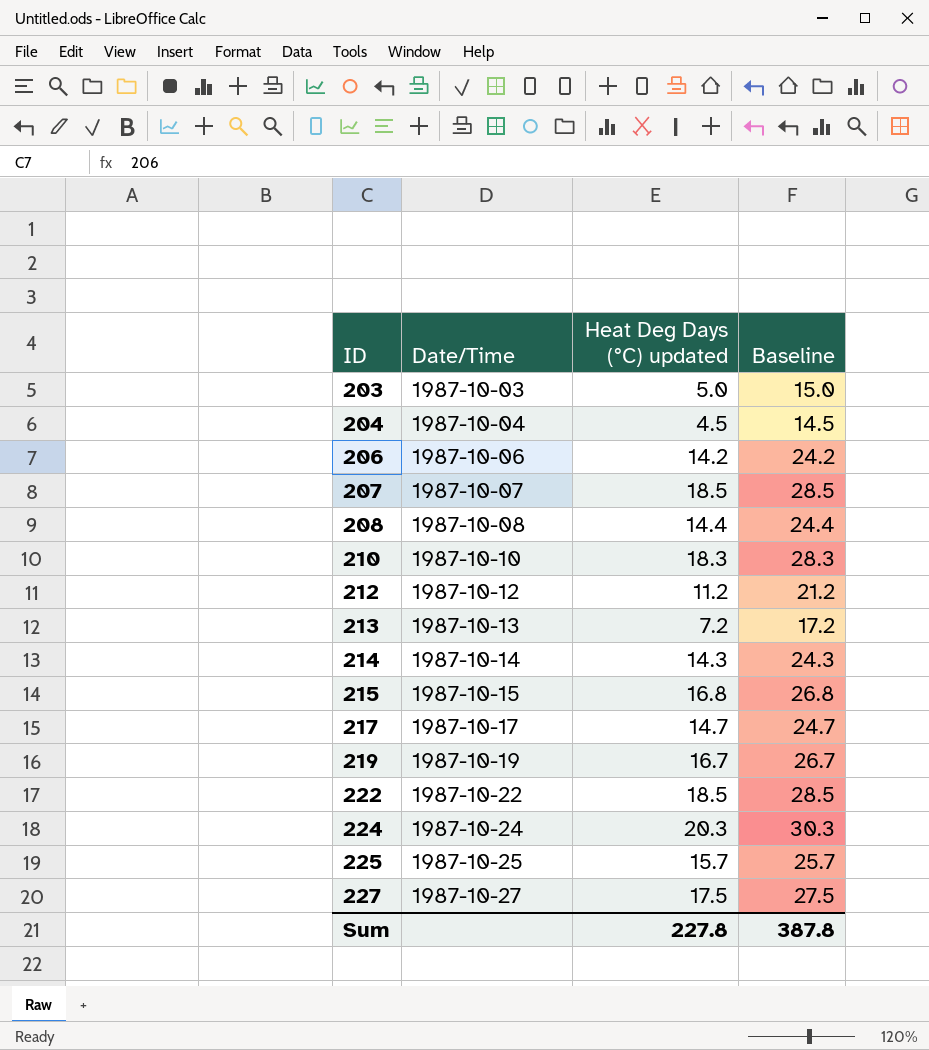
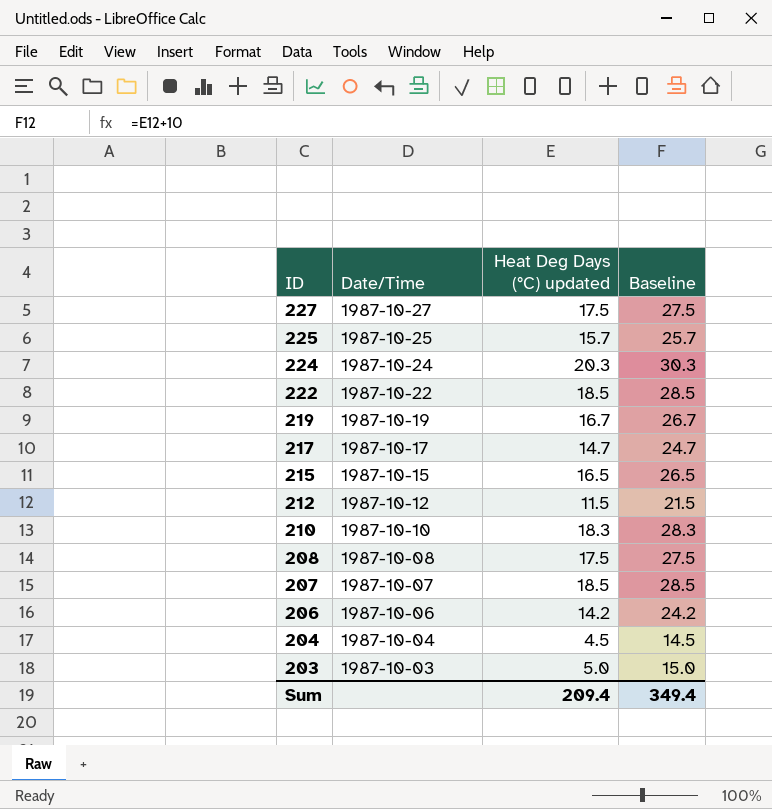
row order: ID ascending -> ID descending
row 213: 1987-10-13 | 7.2 | 17.2 -> none
row 214: 1987-10-14 | 14.3 | 24.3 -> none
215 | Heat Deg Days (°C) updated: 16.8 -> 16.5
215 | Baseline: 26.8 -> 26.5
212 | Heat Deg Days (°C) updated: 11.2 -> 11.5
212 | Baseline: 21.2 -> 21.5
208 | Heat Deg Days (°C) updated: 14.4 -> 17.5
208 | Baseline: 24.4 -> 27.5
Sum | Heat Deg Days (°C) updated: 227.8 -> 209.4
Sum | Baseline: 387.8 -> 349.4

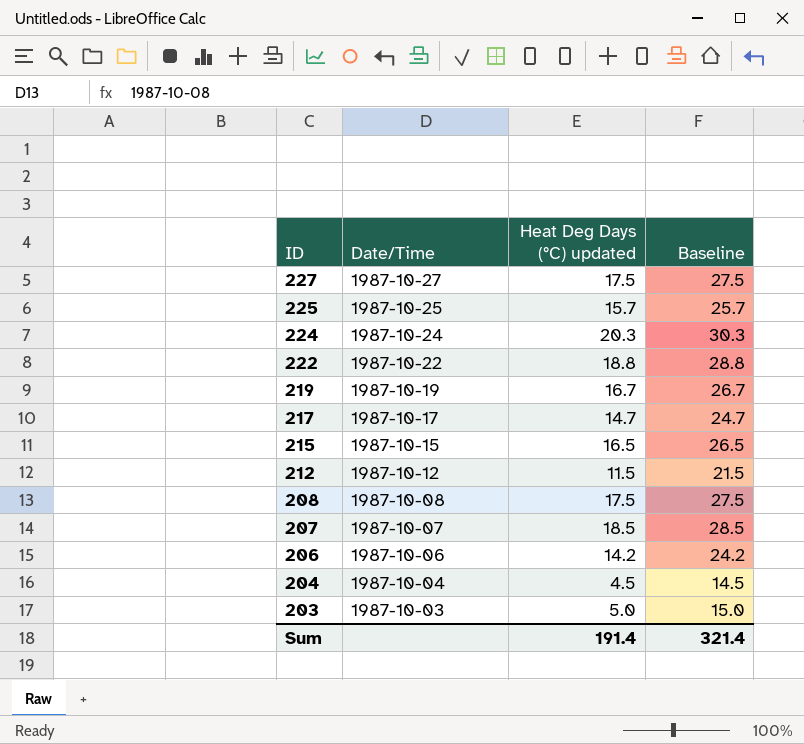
row 210: 1987-10-10 | 18.3 | 28.3 -> none
222 | Heat Deg Days (°C) updated: 18.5 -> 18.8
222 | Baseline: 28.5 -> 28.8
Sum | Heat Deg Days (°C) updated: 209.4 -> 191.4
Sum | Baseline: 349.4 -> 321.4

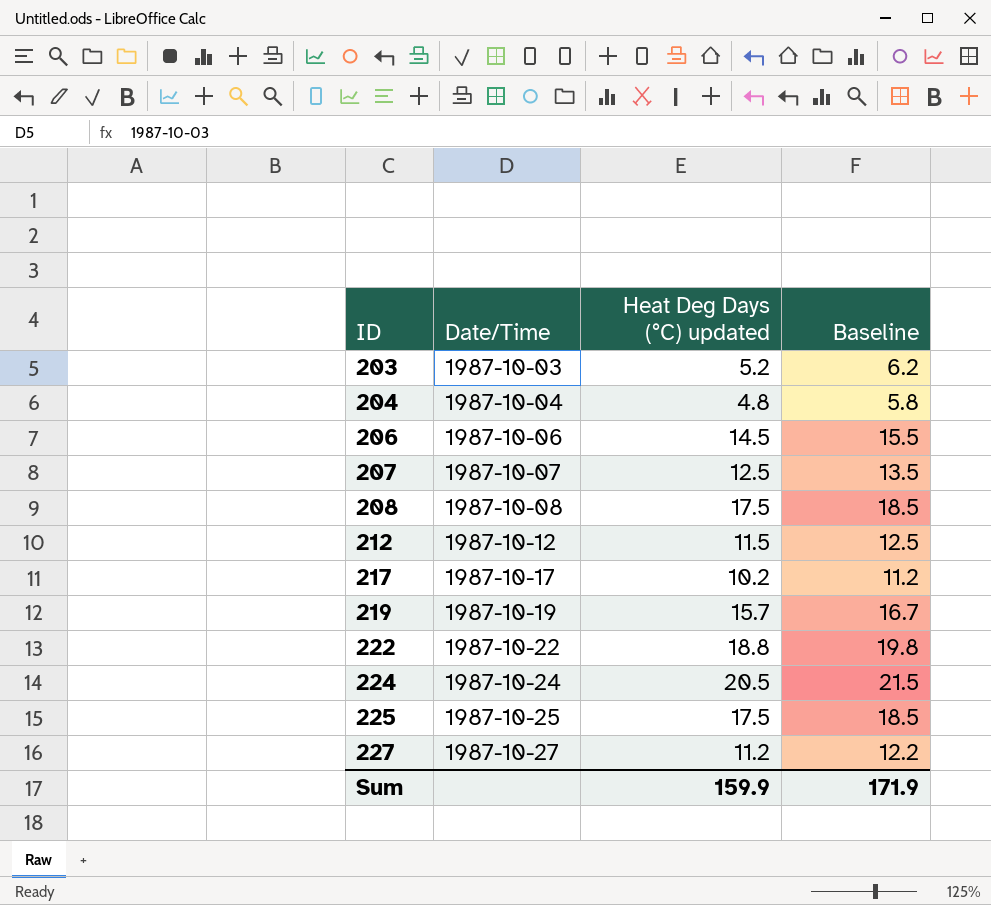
row order: ID descending -> ID ascending
column Baseline | formula: [Heat Deg Days (°C) updated] + 10 -> [Heat Deg Days (°C) updated] + 1
row 215: 1987-10-15 | 16.5 | 26.5 -> none
203 | Heat Deg Days (°C) updated: 5.0 -> 5.2
204 | Heat Deg Days (°C) updated: 4.5 -> 4.8
206 | Heat Deg Days (°C) updated: 14.2 -> 14.5
207 | Heat Deg Days (°C) updated: 18.5 -> 12.5
217 | Heat Deg Days (°C) updated: 14.7 -> 10.2
219 | Heat Deg Days (°C) updated: 16.7 -> 15.7
224 | Heat Deg Days (°C) updated: 20.3 -> 20.5
225 | Heat Deg Days (°C) updated: 15.7 -> 17.5
227 | Heat Deg Days (°C) updated: 17.5 -> 11.2
Sum | Heat Deg Days (°C) updated: 191.4 -> 159.9
Sum | Baseline: 321.4 -> 171.9

